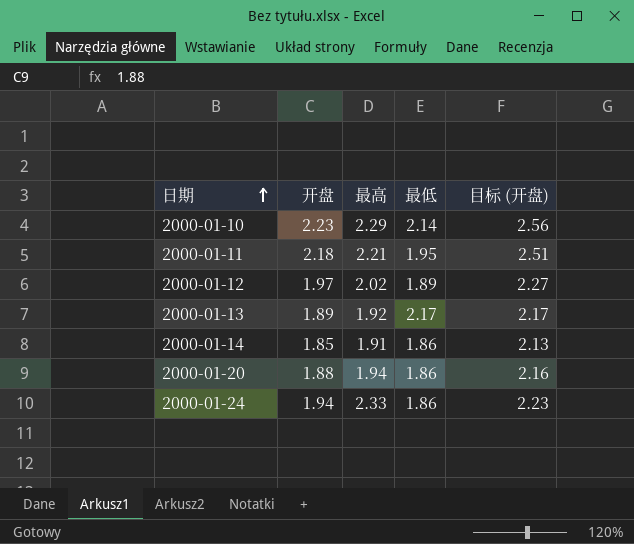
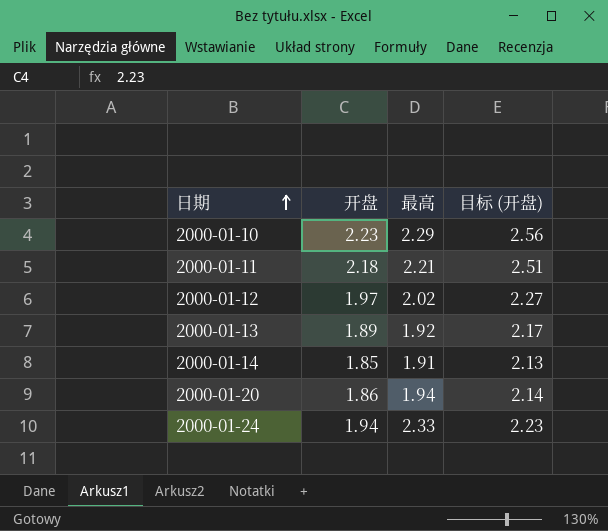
column 最低 | position: 4 -> none
2000-01-20 | 开盘: 1.88 -> 1.86
2000-01-20 | 目标 (开盘): 2.16 -> 2.14

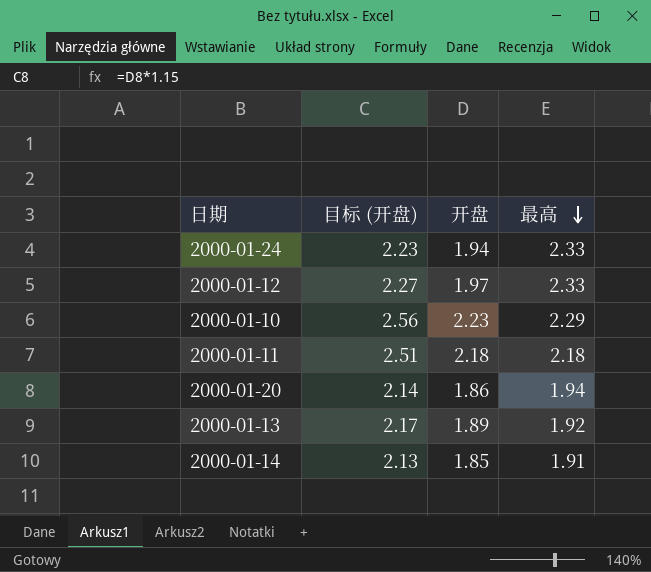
row order: 日期 ascending -> 最高 descending
column 目标 (开盘) | position: 4 -> 2
2000-01-12 | 最高: 2.02 -> 2.33
2000-01-11 | 最高: 2.21 -> 2.18

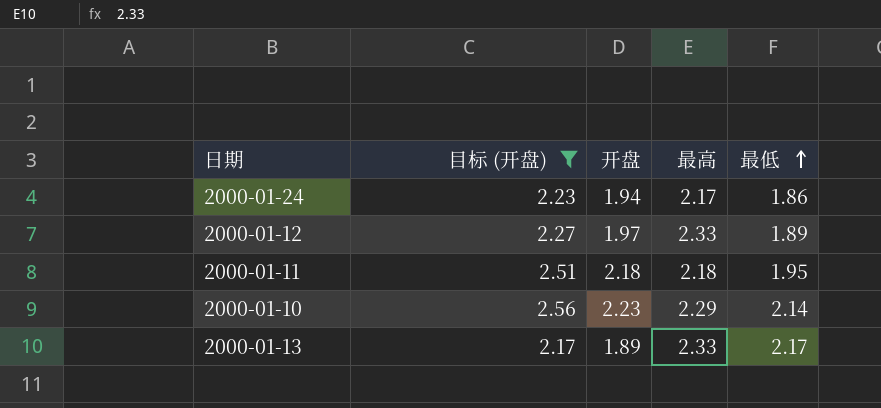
filter: none -> 目标 (开盘) >= 2.17
row order: 最高 descending -> 最低 ascending
column 最低 | position: none -> 5
2000-01-24 | 最高: 2.33 -> 2.17
2000-01-13 | 最高: 1.92 -> 2.33

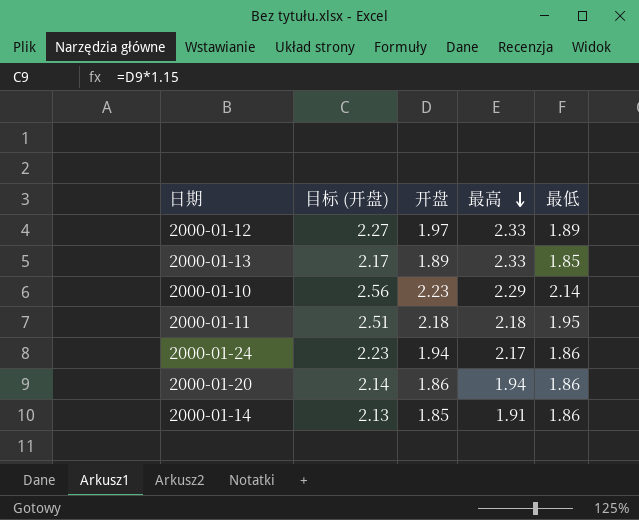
filter: 目标 (开盘) >= 2.17 -> none
row order: 最低 ascending -> 最高 descending
2000-01-13 | 最低: 2.17 -> 1.85

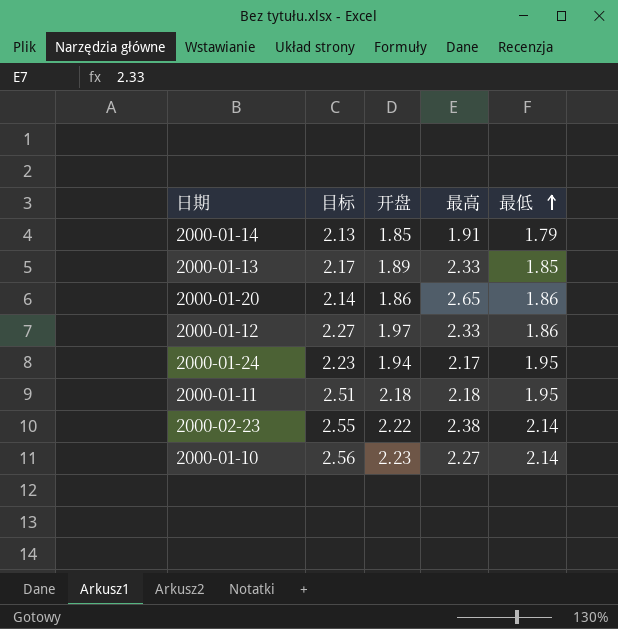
row order: 最高 descending -> 最低 ascending
column name: 目标 (开盘) -> 目标
2000-01-14 | 最低: 1.86 -> 1.79
2000-01-20 | 最高: 1.94 -> 2.65
2000-01-12 | 最低: 1.89 -> 1.86
2000-01-24 | 最低: 1.86 -> 1.95
row 2000-02-23: none -> 2.55 | 2.22 | 2.38 | 2.14
2000-01-10 | 最高: 2.29 -> 2.27

